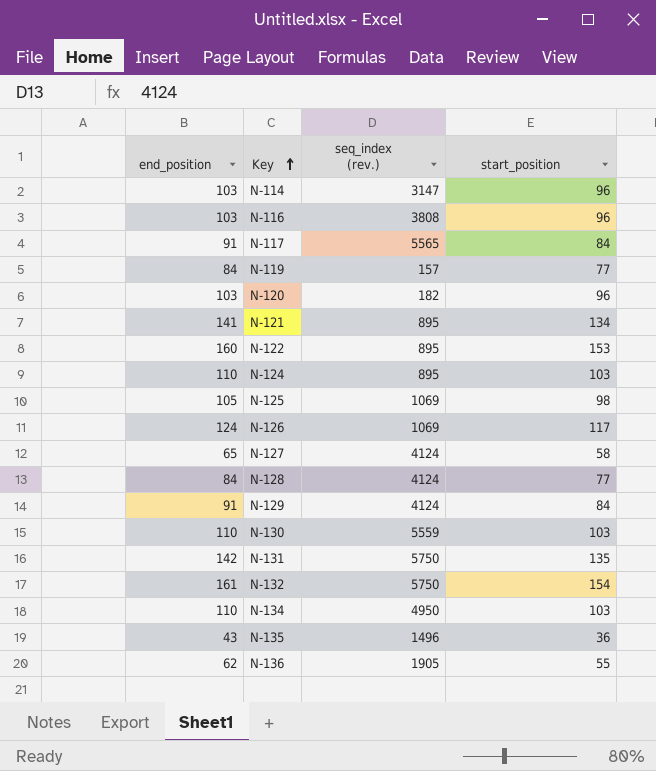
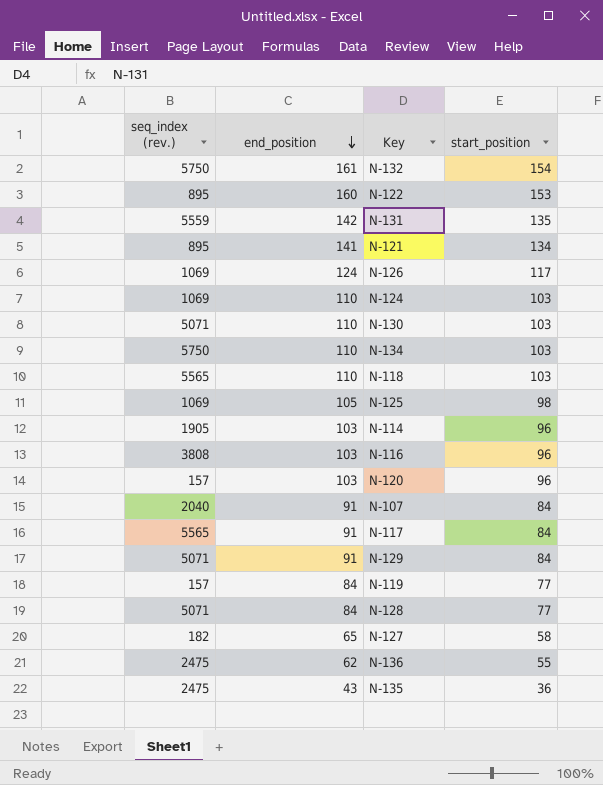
row order: Key ascending -> end_position descending
column seq_index (rev.) | position: 3 -> 1
N-131 | seq_index (rev.): 5750 -> 5559
N-124 | seq_index (rev.): 895 -> 1069
N-130 | seq_index (rev.): 5559 -> 5071
N-134 | seq_index (rev.): 4950 -> 5750
row N-118: none -> 5565 | 110 | 103
N-114 | seq_index (rev.): 3147 -> 1905
N-120 | seq_index (rev.): 182 -> 157
row N-107: none -> 2040 | 91 | 84
N-129 | seq_index (rev.): 4124 -> 5071
N-128 | seq_index (rev.): 4124 -> 5071
N-127 | seq_index (rev.): 4124 -> 182
N-136 | seq_index (rev.): 1905 -> 2475
N-135 | seq_index (rev.): 1496 -> 2475

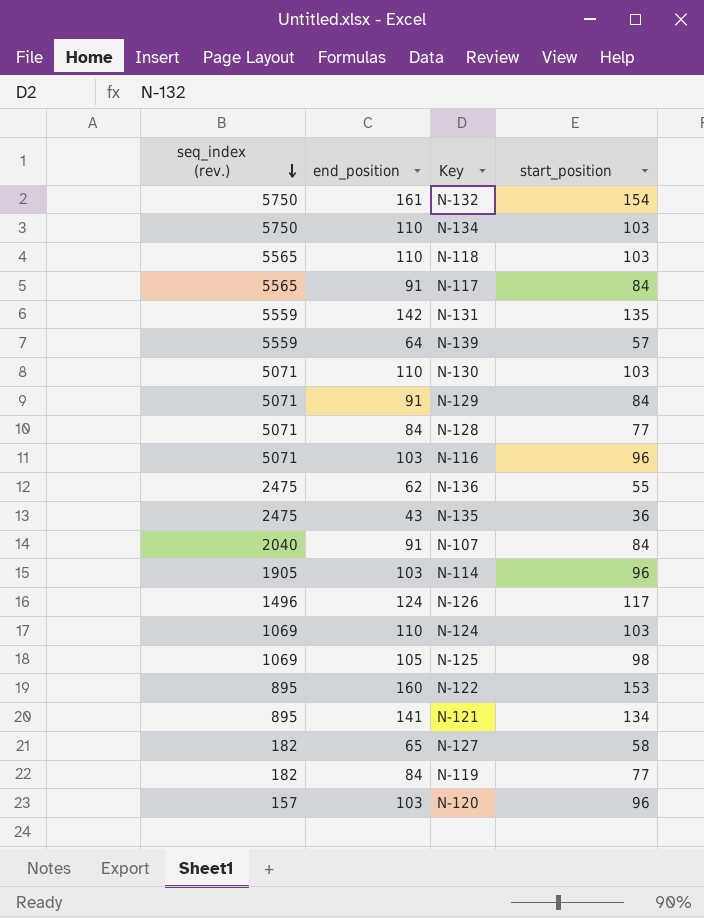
row order: end_position descending -> seq_index (rev.) descending
row N-139: none -> 5559 | 64 | 57
N-116 | seq_index (rev.): 3808 -> 5071
N-126 | seq_index (rev.): 1069 -> 1496
N-119 | seq_index (rev.): 157 -> 182

